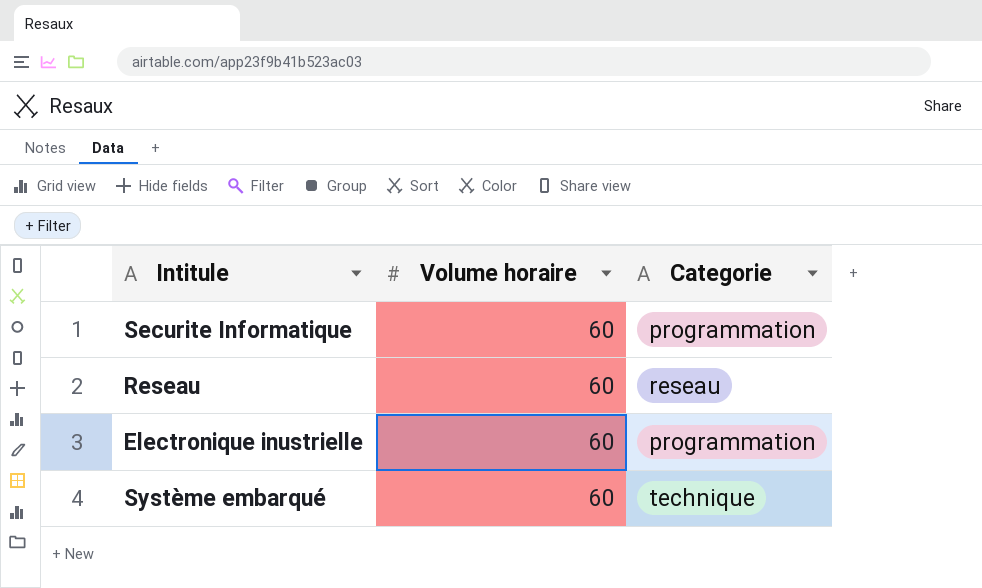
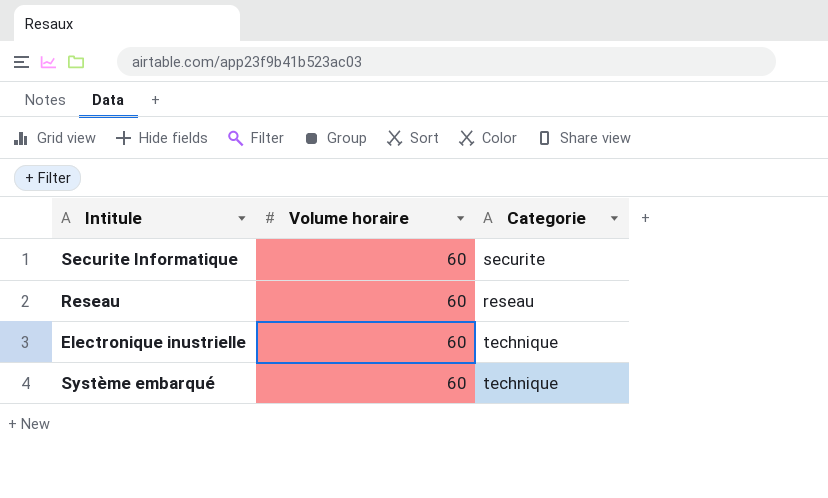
Securite Informatique | Categorie: programmation -> securite
Electronique inustrielle | Categorie: programmation -> technique

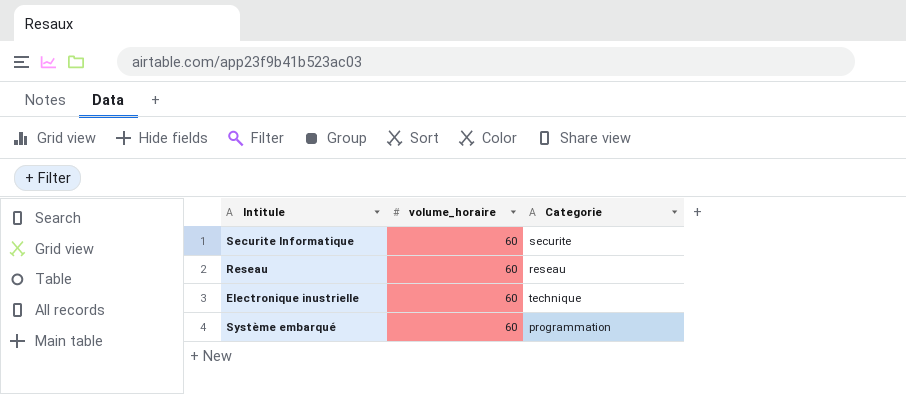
column name: Volume horaire -> volume_horaire
Système embarqué | Categorie: technique -> programmation

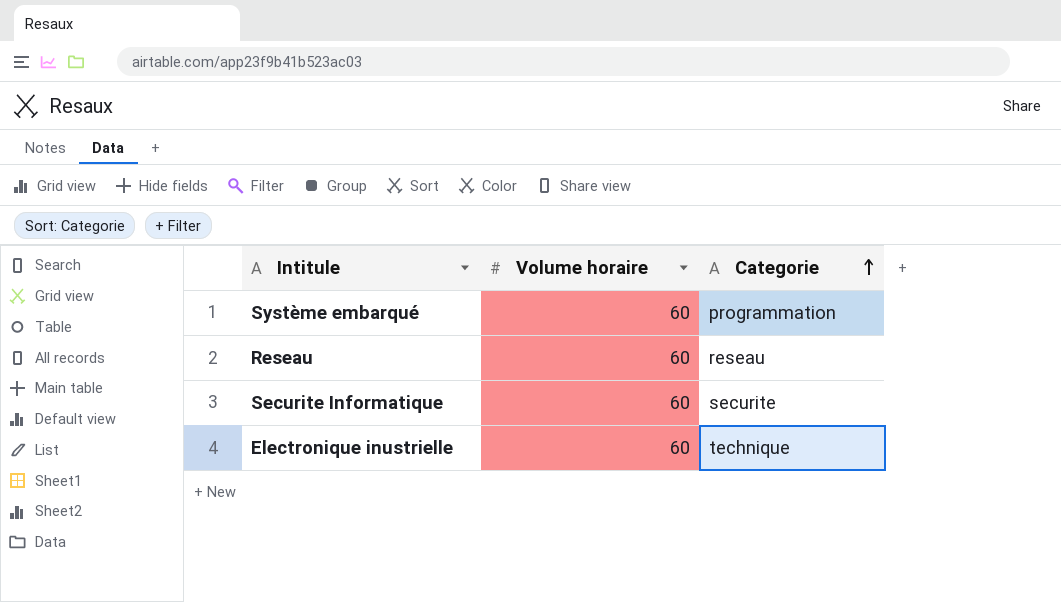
row order: none -> Categorie ascending
column name: volume_horaire -> Volume horaire

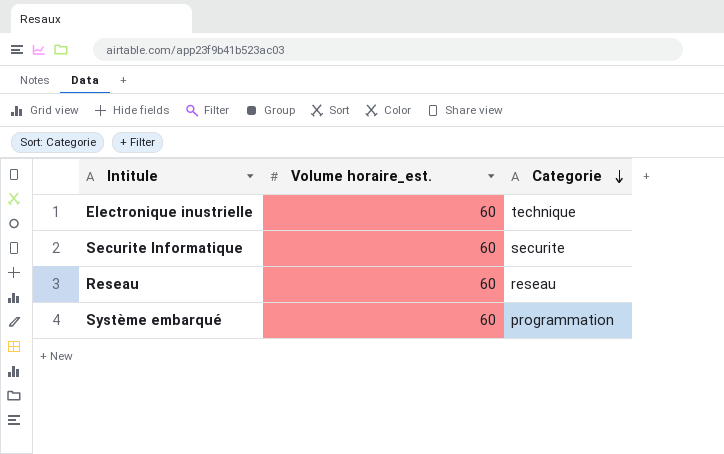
row order: Categorie ascending -> Categorie descending
column name: Volume horaire -> Volume horaire_est.

